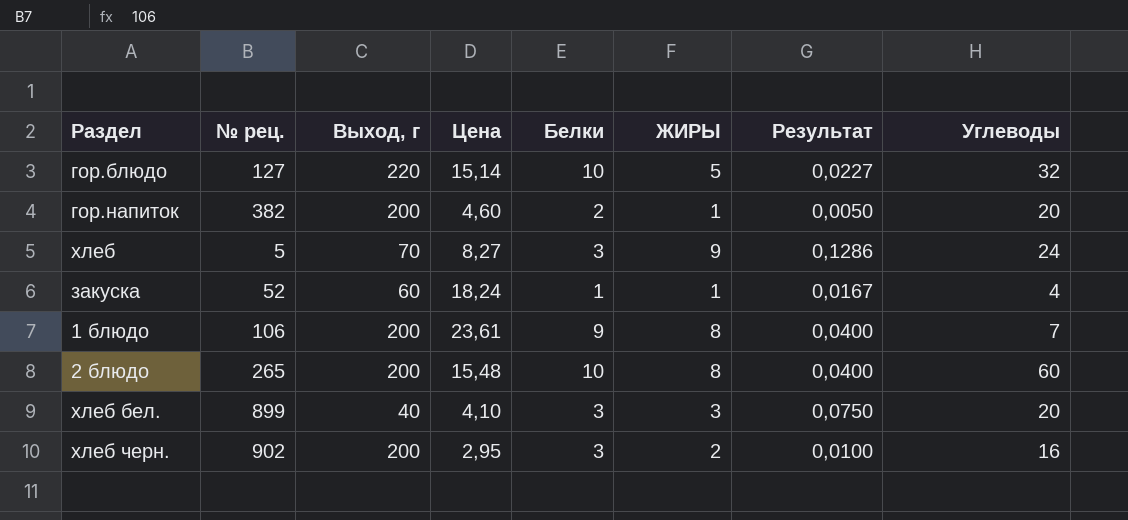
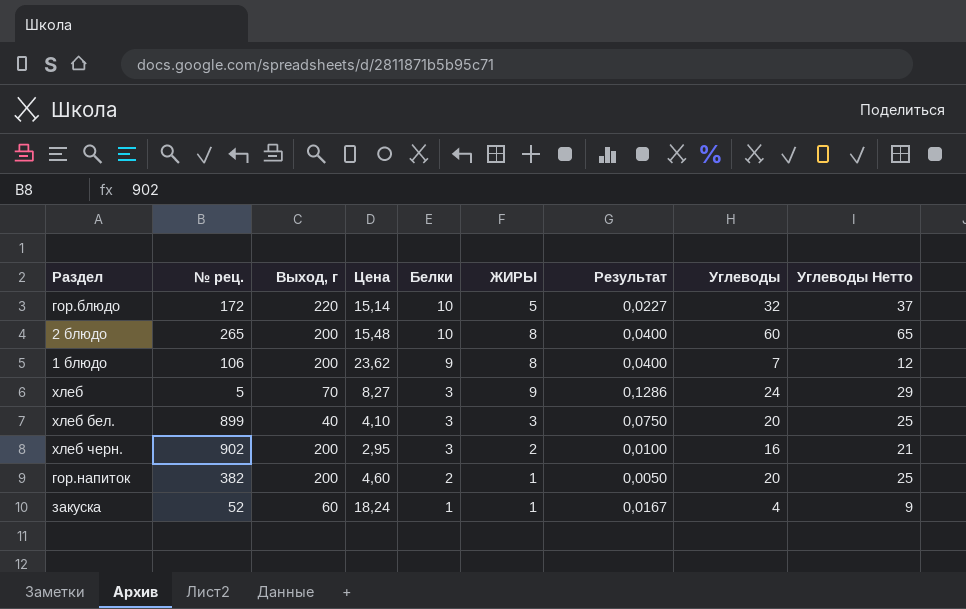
row order: none -> Белки descending
column Углеводы Нетто | formula: none -> [Углеводы] + 5
гор.блюдо | № рец.: 127 -> 172
1 блюдо | Цена: 23,61 -> 23,62

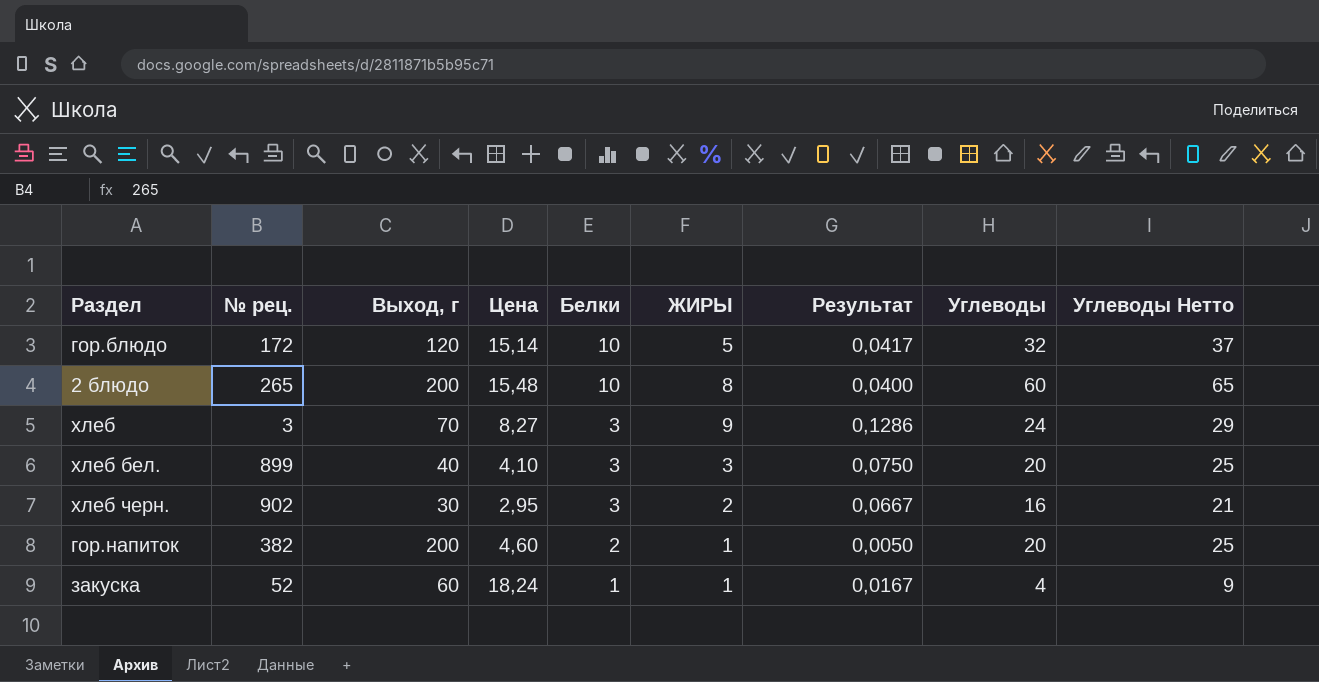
row 1 блюдо: 106 | 200 | 23,62 | 9 | 8 | 0,0400 | 7 | 12 -> none
гор.блюдо | Выход, г: 220 -> 120
гор.блюдо | Результат: 0,0227 -> 0,0417
хлеб | № рец.: 5 -> 3
хлеб черн. | Выход, г: 200 -> 30
хлеб черн. | Результат: 0,0100 -> 0,0667

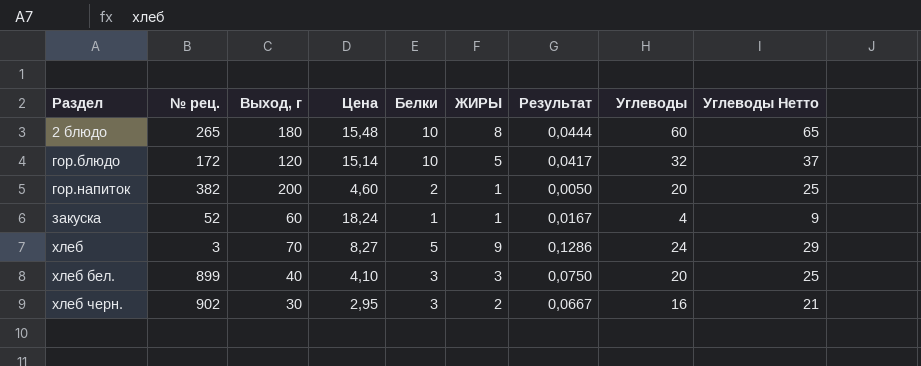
row order: Белки descending -> Раздел ascending
2 блюдо | Выход, г: 200 -> 180
2 блюдо | Результат: 0,0400 -> 0,0444
хлеб | Белки: 3 -> 5

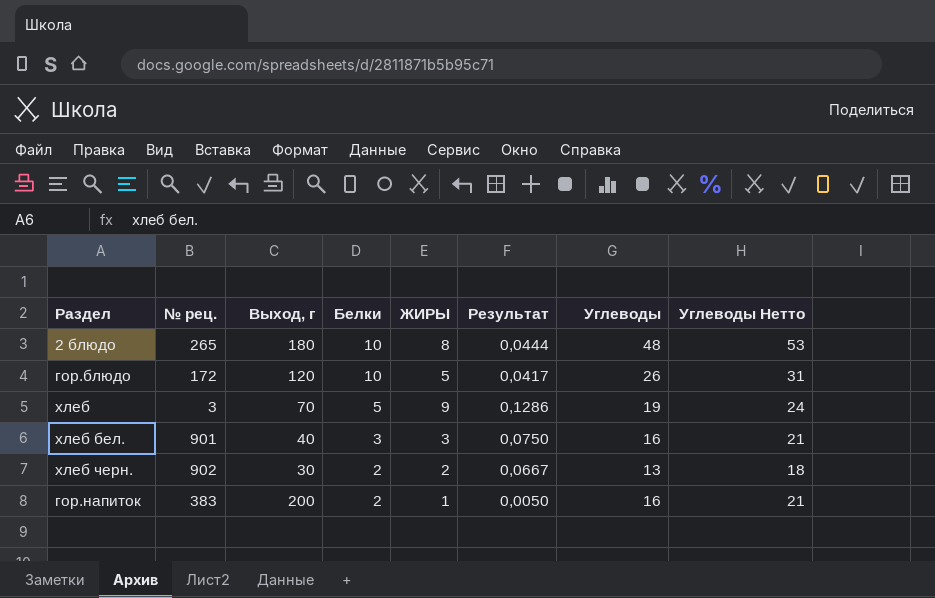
row order: Раздел ascending -> Белки descending
column Цена | position: 4 -> none
row закуска: 52 | 60 | 18,24 | 1 | 1 | 0,0167 | 4 | 9 -> none
2 блюдо | Углеводы: 60 -> 48
2 блюдо | Углеводы Нетто: 65 -> 53
гор.блюдо | Углеводы: 32 -> 26
гор.блюдо | Углеводы Нетто: 37 -> 31
хлеб | Углеводы: 24 -> 19
хлеб | Углеводы Нетто: 29 -> 24
хлеб бел. | № рец.: 899 -> 901
хлеб бел. | Углеводы: 20 -> 16
хлеб бел. | Углеводы Нетто: 25 -> 21
хлеб черн. | Белки: 3 -> 2
хлеб черн. | Углеводы: 16 -> 13
хлеб черн. | Углеводы Нетто: 21 -> 18
гор.напиток | № рец.: 382 -> 383
гор.напиток | Углеводы: 20 -> 16
гор.напиток | Углеводы Нетто: 25 -> 21

